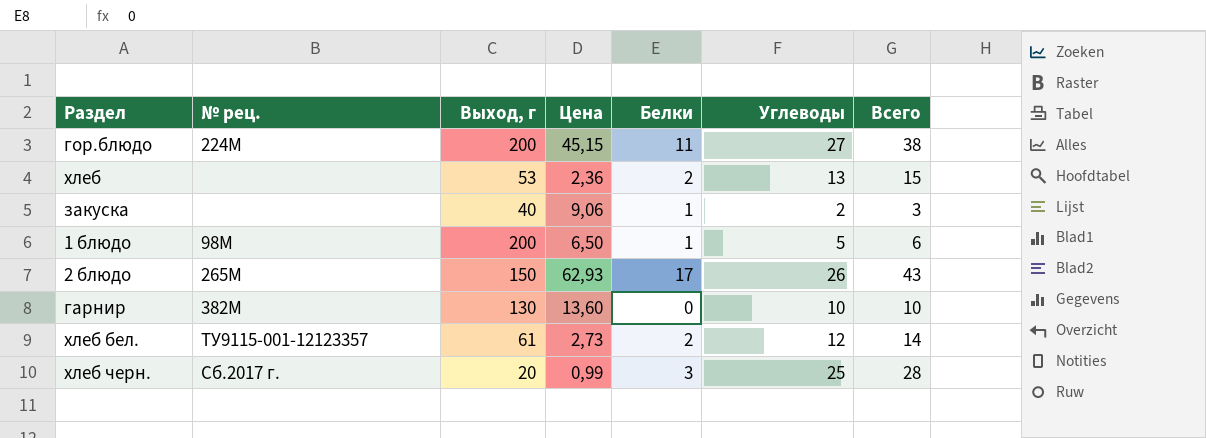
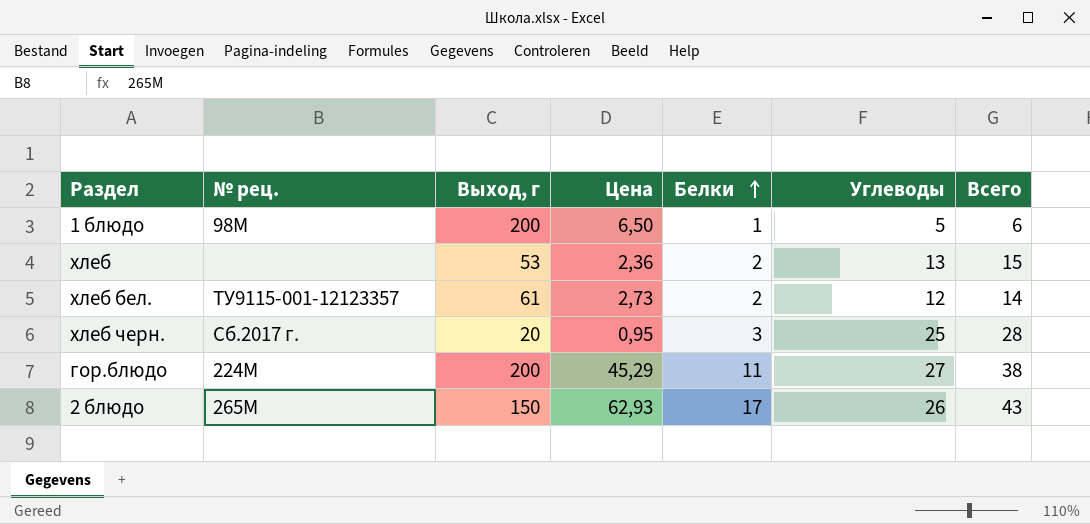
row order: none -> Белки ascending
row закуска: none | 40 | 9,06 | 1 | 2 | 3 -> none
row гарнир: 382М | 130 | 13,60 | 0 | 10 | 10 -> none
хлеб черн. | Цена: 0,99 -> 0,95
гор.блюдо | Цена: 45,15 -> 45,29

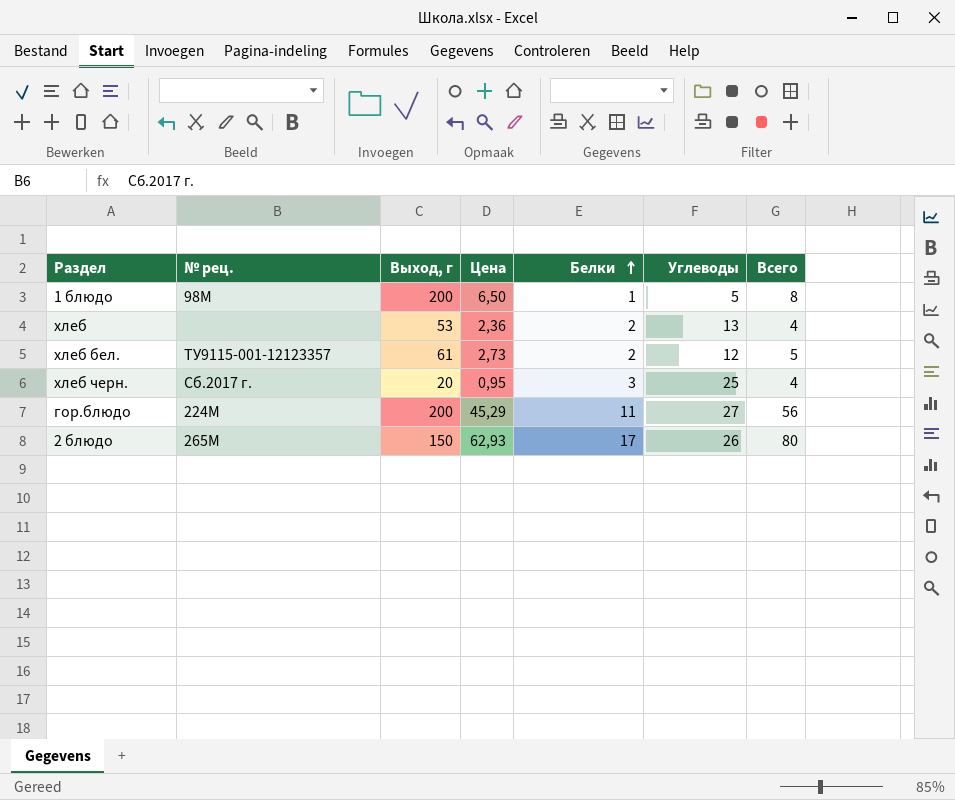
column Всего | formula: [Белки] + [Углеводы] -> [Цена] + [Белки]

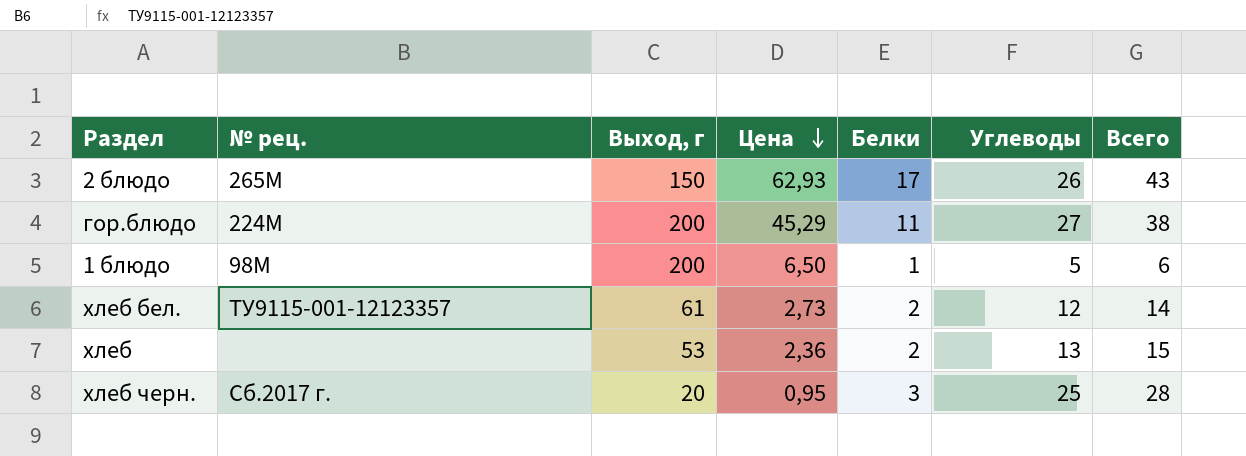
row order: Белки ascending -> Цена descending
column Всего | formula: [Цена] + [Белки] -> [Белки] + [Углеводы]

